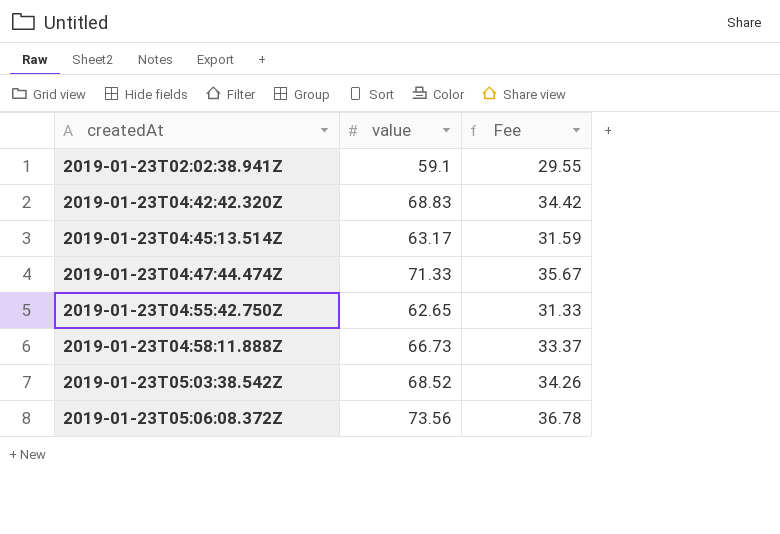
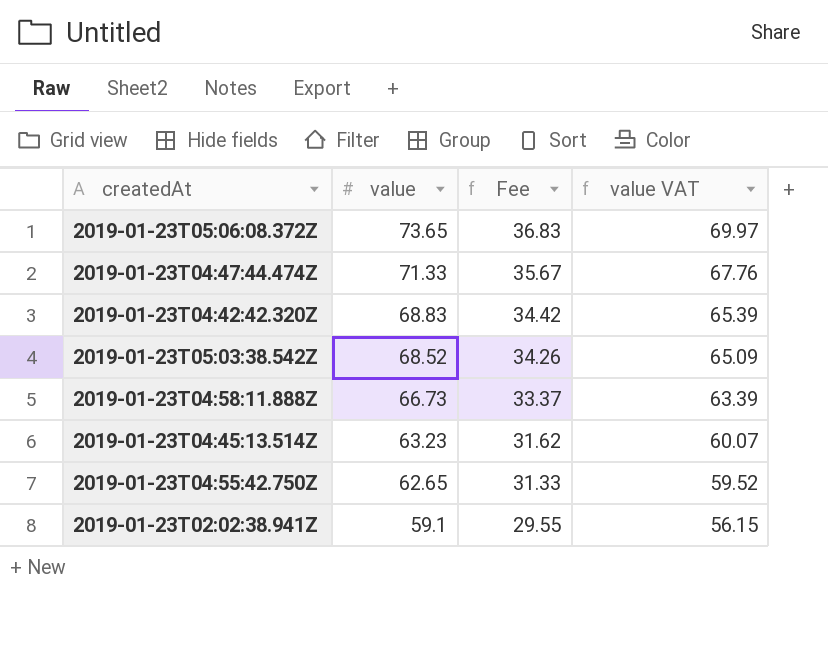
row order: createdAt ascending -> value descending
column value VAT | formula: none -> [value] * 0.95
2019-01-23T05:06:08.372Z | value: 73.56 -> 73.65
2019-01-23T05:06:08.372Z | Fee: 36.78 -> 36.83
2019-01-23T04:45:13.514Z | value: 63.17 -> 63.23
2019-01-23T04:45:13.514Z | Fee: 31.59 -> 31.62

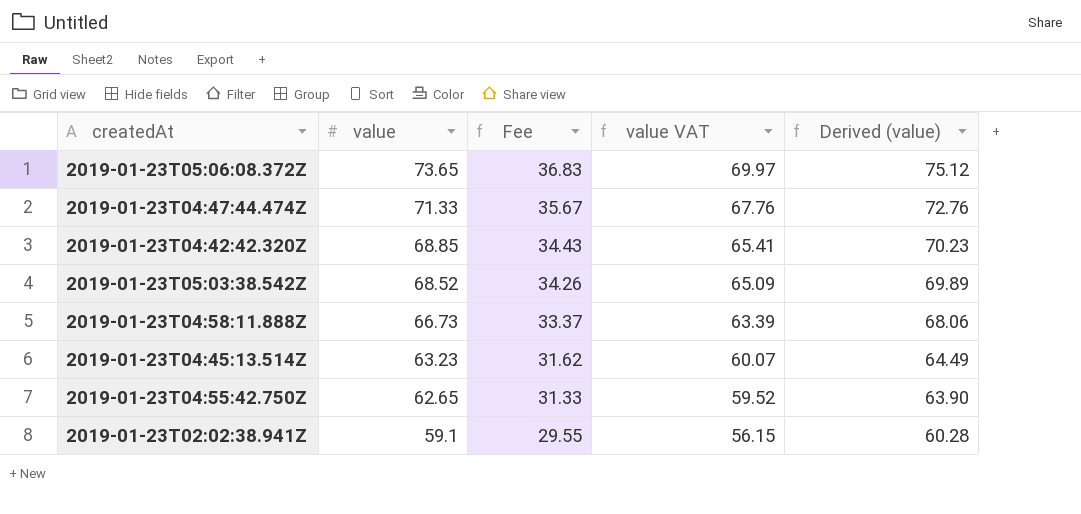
column Derived (value) | formula: none -> [value] * 1.02
2019-01-23T04:42:42.320Z | value: 68.83 -> 68.85
2019-01-23T04:42:42.320Z | Fee: 34.42 -> 34.43
2019-01-23T04:42:42.320Z | value VAT: 65.39 -> 65.41

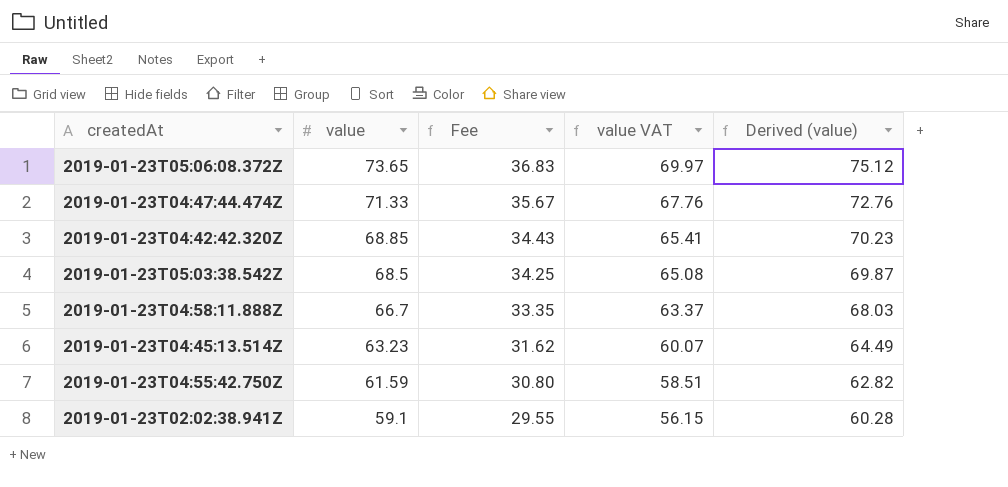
2019-01-23T05:03:38.542Z | value: 68.52 -> 68.5
2019-01-23T05:03:38.542Z | Fee: 34.26 -> 34.25
2019-01-23T05:03:38.542Z | value VAT: 65.09 -> 65.08
2019-01-23T05:03:38.542Z | Derived (value): 69.89 -> 69.87
2019-01-23T04:58:11.888Z | value: 66.73 -> 66.7
2019-01-23T04:58:11.888Z | Fee: 33.37 -> 33.35
2019-01-23T04:58:11.888Z | value VAT: 63.39 -> 63.37
2019-01-23T04:58:11.888Z | Derived (value): 68.06 -> 68.03
2019-01-23T04:55:42.750Z | value: 62.65 -> 61.59
2019-01-23T04:55:42.750Z | Fee: 31.33 -> 30.80
2019-01-23T04:55:42.750Z | value VAT: 59.52 -> 58.51
2019-01-23T04:55:42.750Z | Derived (value): 63.90 -> 62.82

